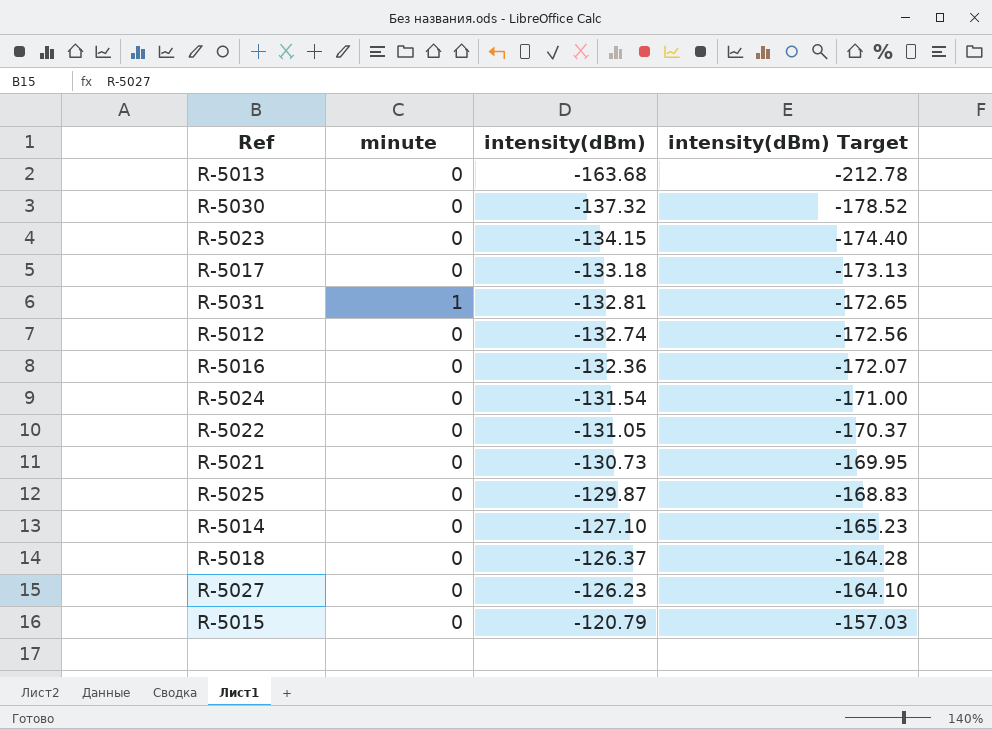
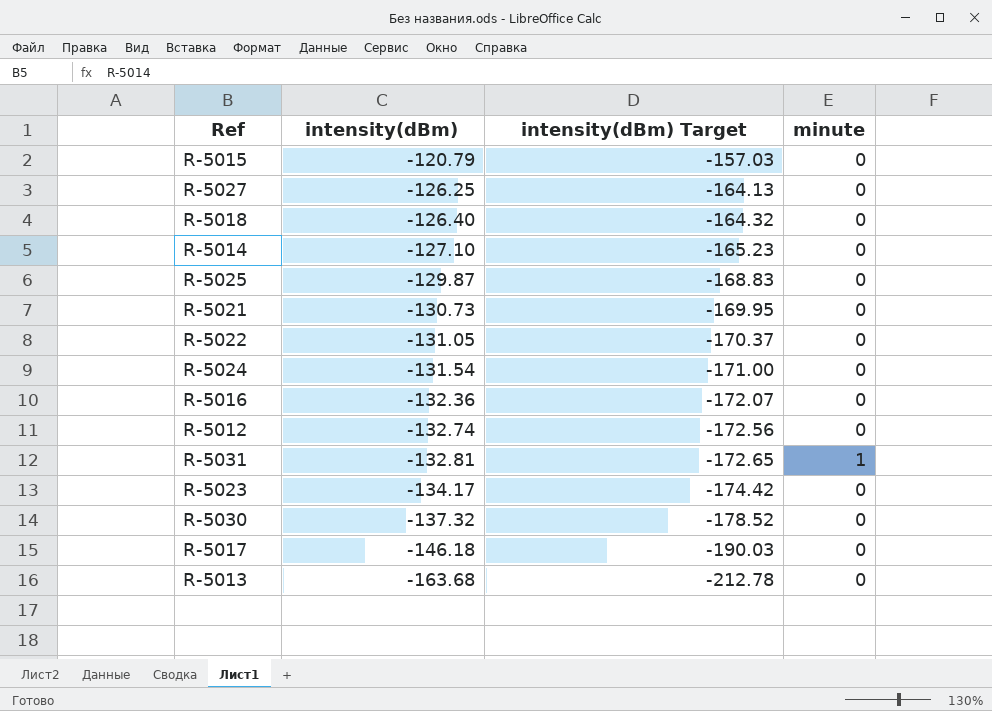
row order: intensity(dBm) ascending -> intensity(dBm) descending
column minute | position: 2 -> 4
R-5027 | intensity(dBm): -126.23 -> -126.25
R-5027 | intensity(dBm) Target: -164.10 -> -164.13
R-5018 | intensity(dBm): -126.37 -> -126.40
R-5018 | intensity(dBm) Target: -164.28 -> -164.32
R-5023 | intensity(dBm): -134.15 -> -134.17
R-5023 | intensity(dBm) Target: -174.40 -> -174.42
R-5017 | intensity(dBm): -133.18 -> -146.18
R-5017 | intensity(dBm) Target: -173.13 -> -190.03

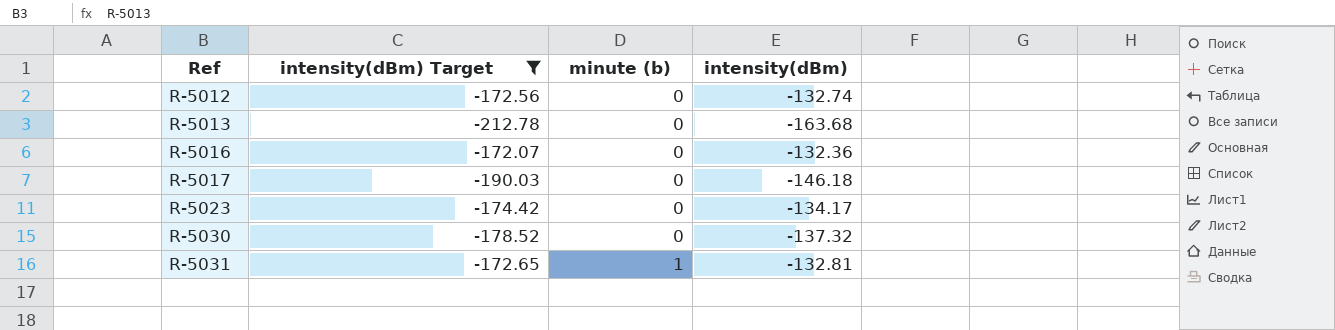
filter: none -> intensity(dBm) Target <= -172.07
row order: intensity(dBm) descending -> Ref ascending
column name: minute -> minute (b)
column intensity(dBm) | position: 2 -> 4

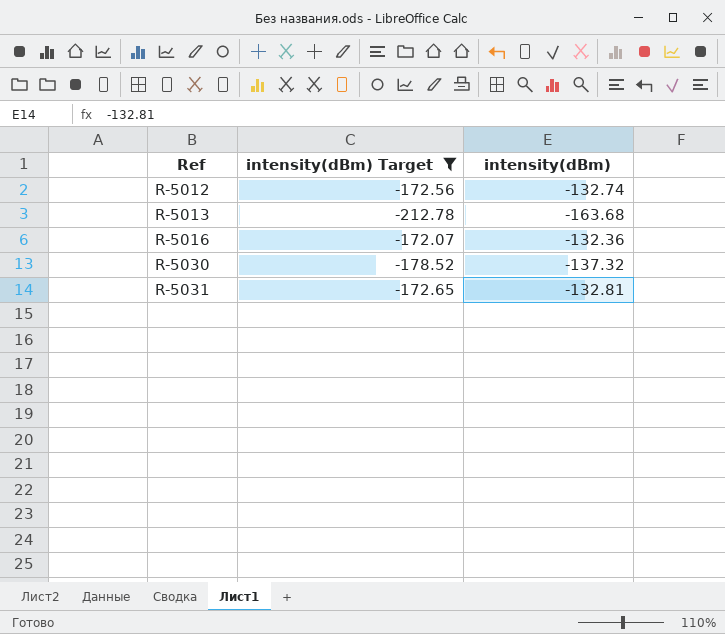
column minute (b) | position: 3 -> none
row R-5017: -190.03 | 0 | -146.18 -> none
row R-5023: -174.42 | 0 | -134.17 -> none

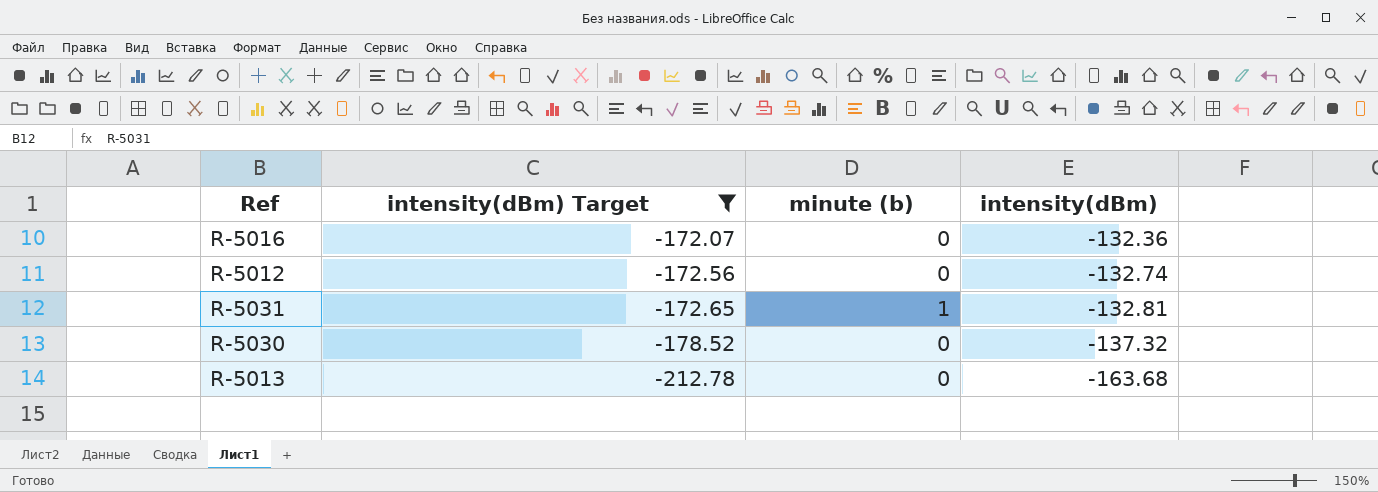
row order: Ref ascending -> intensity(dBm) Target descending
column minute (b) | position: none -> 3

